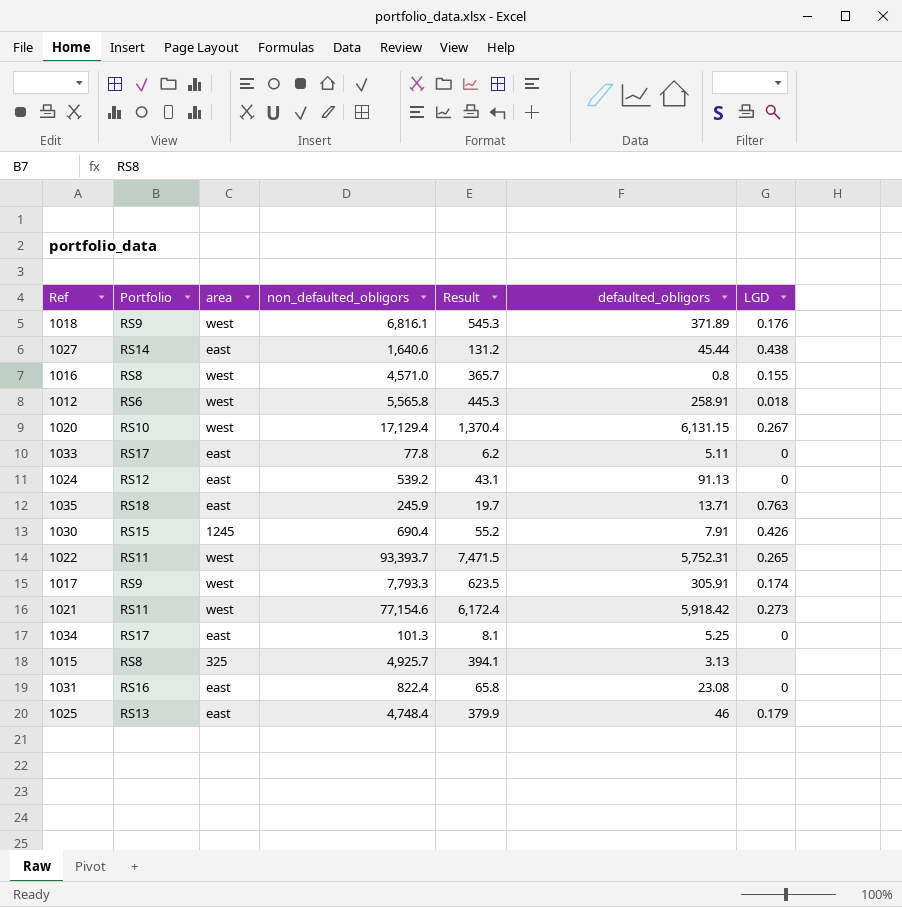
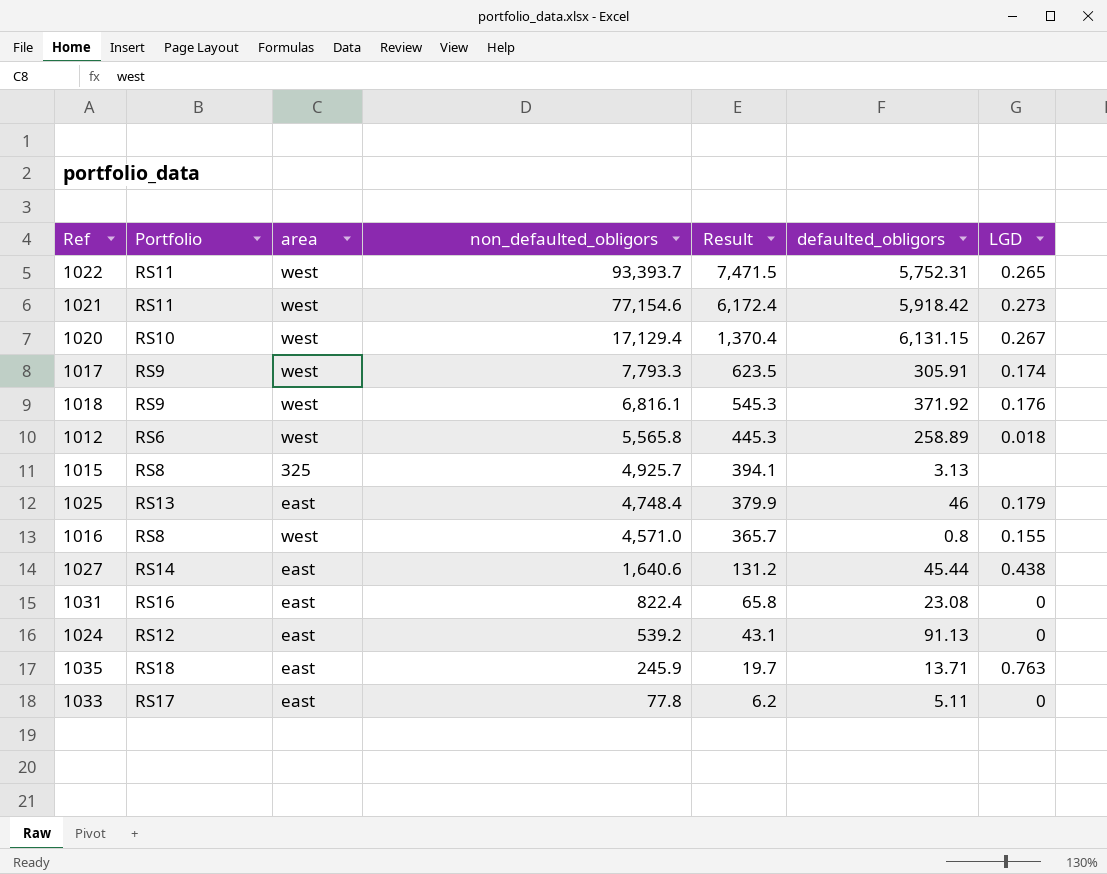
row order: none -> non_defaulted_obligors descending
row 1030: RS15 | 1245 | 690.4 | 55.2 | 7.91 | 0.426 -> none
row 1034: RS17 | east | 101.3 | 8.1 | 5.25 | 0 -> none
1018 | defaulted_obligors: 371.89 -> 371.92
1012 | defaulted_obligors: 258.91 -> 258.89

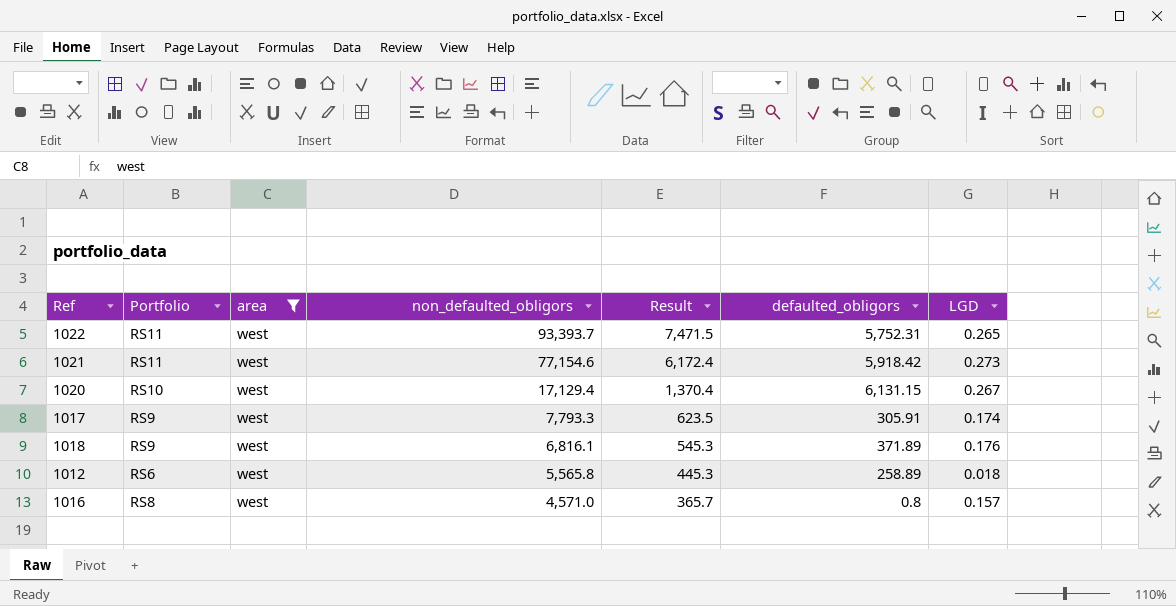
filter: none -> area = west
1018 | defaulted_obligors: 371.92 -> 371.89
1016 | LGD: 0.155 -> 0.157

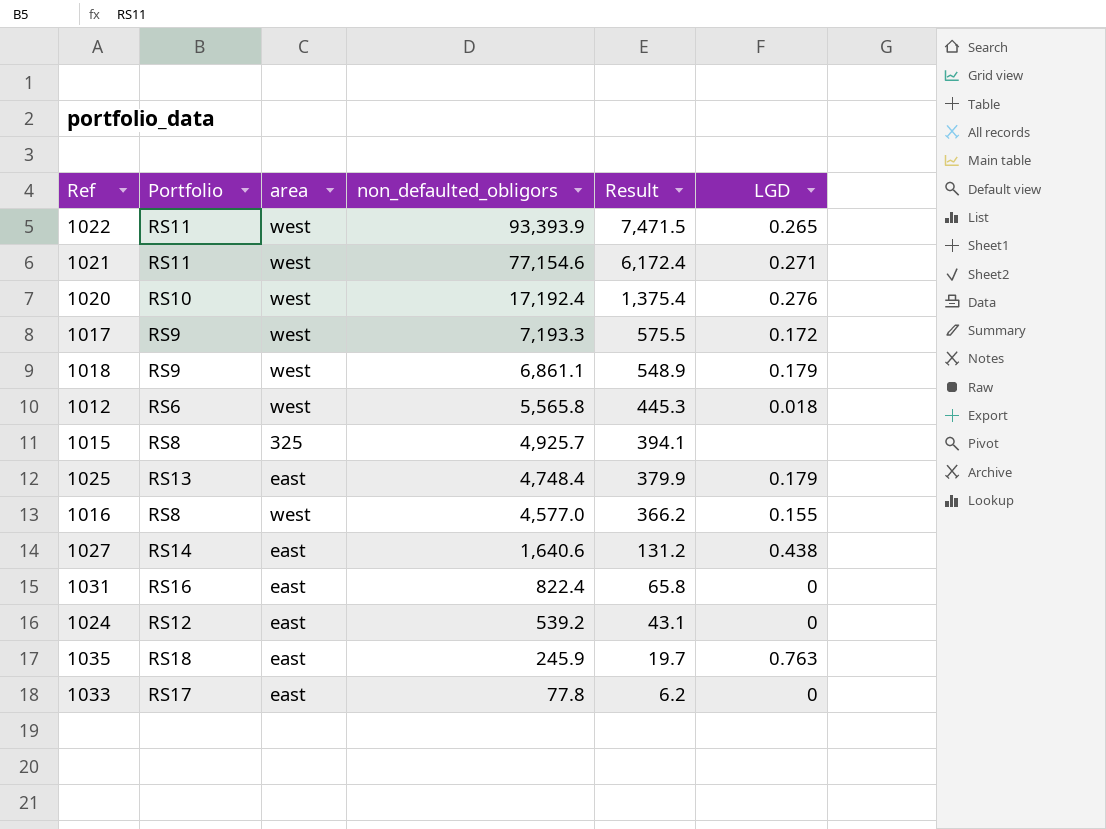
filter: area = west -> none
column defaulted_obligors | position: 6 -> none
1022 | non_defaulted_obligors: 93,393.7 -> 93,393.9
1021 | LGD: 0.273 -> 0.271
1020 | non_defaulted_obligors: 17,129.4 -> 17,192.4
1020 | Result: 1,370.4 -> 1,375.4
1020 | LGD: 0.267 -> 0.276
1017 | non_defaulted_obligors: 7,793.3 -> 7,193.3
1017 | Result: 623.5 -> 575.5
1017 | LGD: 0.174 -> 0.172
1018 | non_defaulted_obligors: 6,816.1 -> 6,861.1
1018 | Result: 545.3 -> 548.9
1018 | LGD: 0.176 -> 0.179
1016 | non_defaulted_obligors: 4,571.0 -> 4,577.0
1016 | Result: 365.7 -> 366.2
1016 | LGD: 0.157 -> 0.155

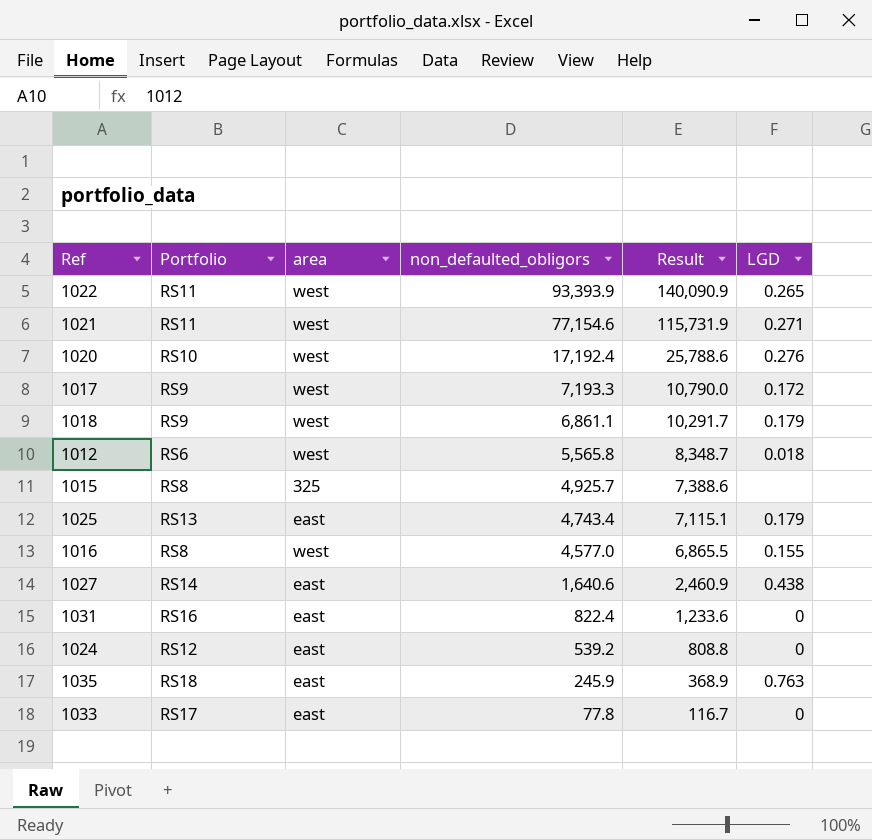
column Result | formula: [non_defaulted_obligors] * 0.08 -> [non_defaulted_obligors] * 1.5
1025 | non_defaulted_obligors: 4,748.4 -> 4,743.4

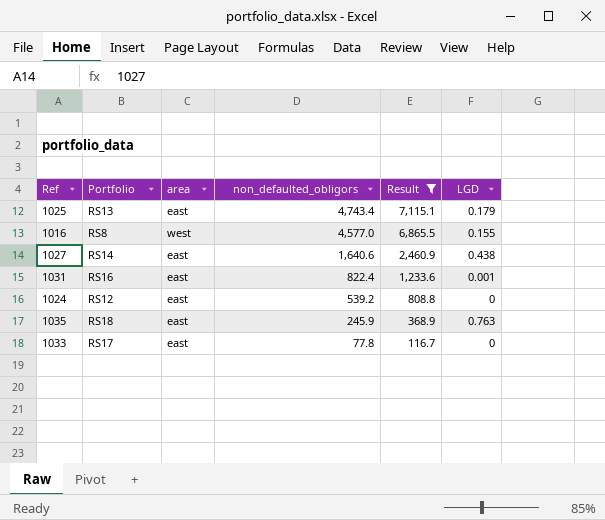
filter: none -> Result <= 7,115.1
1031 | LGD: 0 -> 0.001

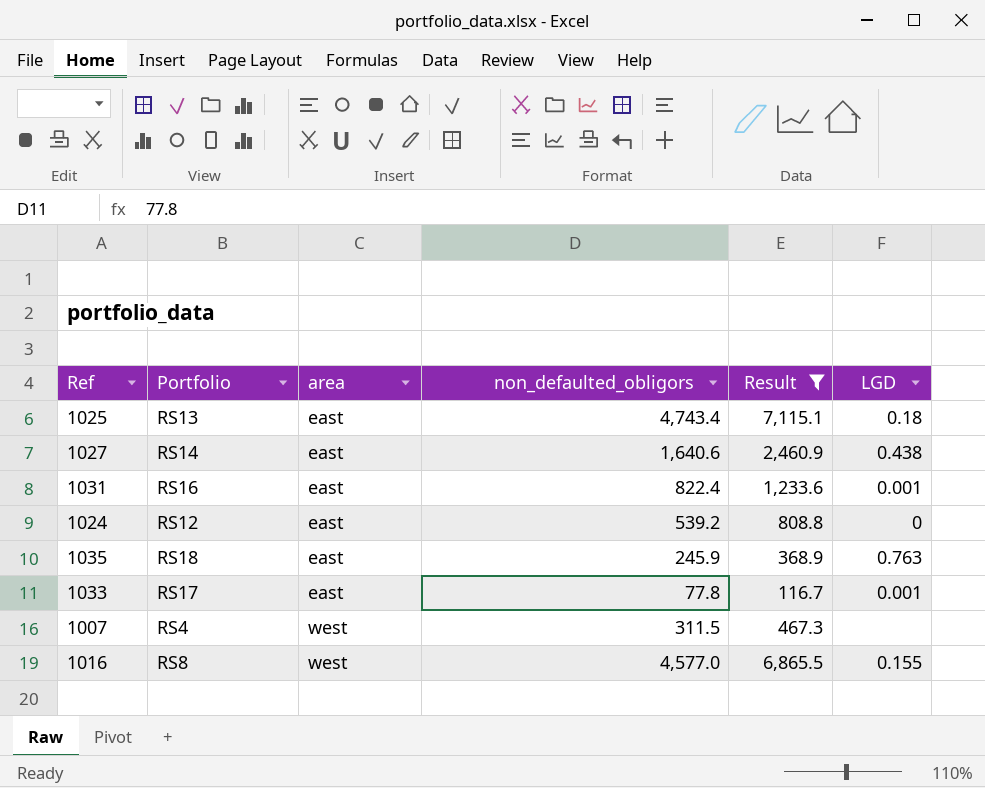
row order: non_defaulted_obligors descending -> area ascending
1025 | LGD: 0.179 -> 0.18
1033 | LGD: 0 -> 0.001
row 1007: none -> RS4 | west | 311.5 | 467.3 | none

